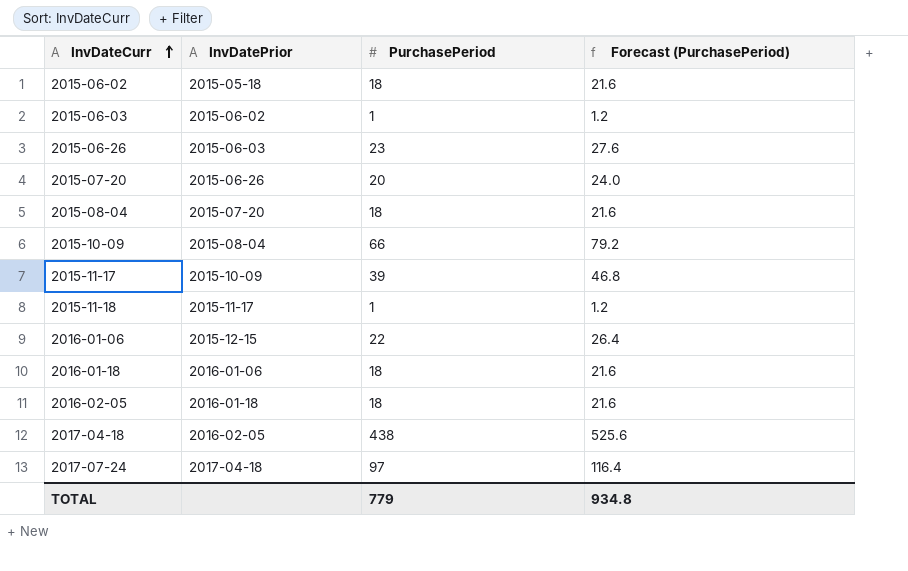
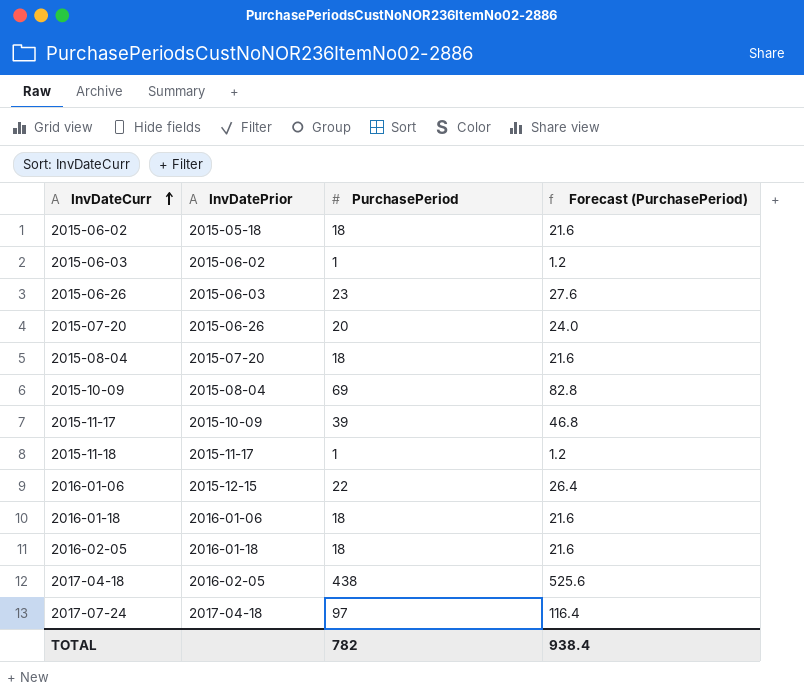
2015-10-09 | PurchasePeriod: 66 -> 69
2015-10-09 | Forecast (PurchasePeriod): 79.2 -> 82.8
TOTAL | PurchasePeriod: 779 -> 782
TOTAL | Forecast (PurchasePeriod): 934.8 -> 938.4

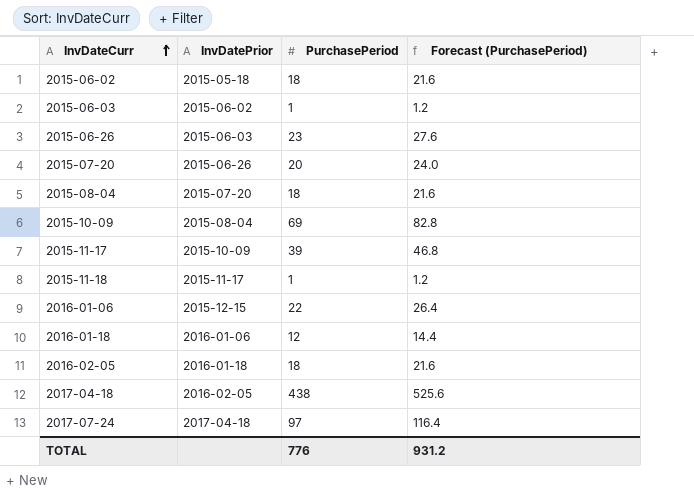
2016-01-18 | PurchasePeriod: 18 -> 12
2016-01-18 | Forecast (PurchasePeriod): 21.6 -> 14.4
TOTAL | PurchasePeriod: 782 -> 776
TOTAL | Forecast (PurchasePeriod): 938.4 -> 931.2

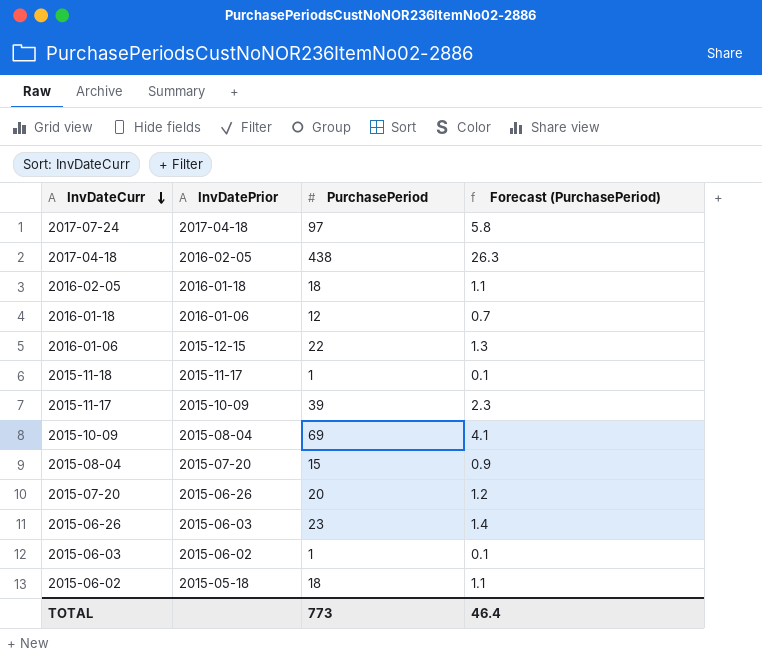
row order: InvDateCurr ascending -> InvDateCurr descending
column Forecast (PurchasePeriod) | formula: [PurchasePeriod] * 1.2 -> [PurchasePeriod] * 0.06
2015-08-04 | PurchasePeriod: 18 -> 15
TOTAL | PurchasePeriod: 776 -> 773
TOTAL | Forecast (PurchasePeriod): 931.2 -> 46.4

